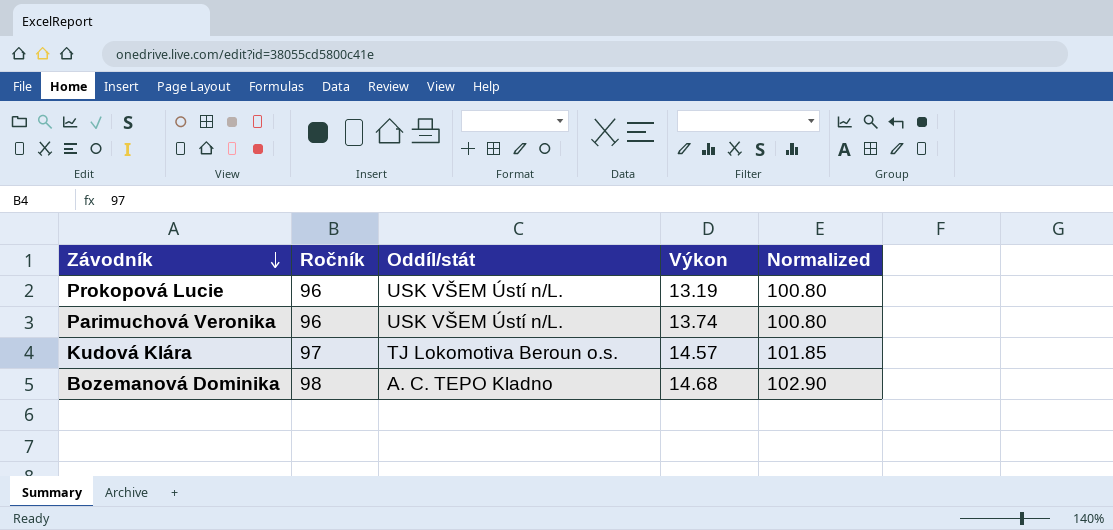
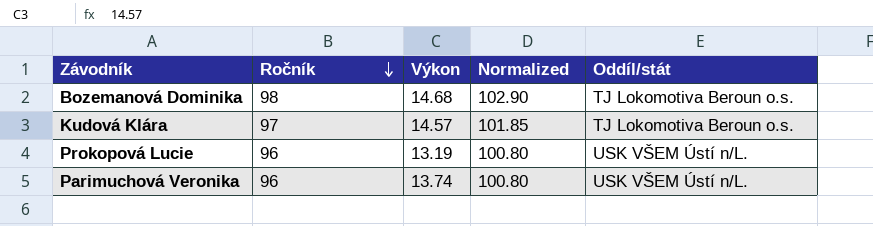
row order: Závodník descending -> Ročník descending
column Oddíl/stát | position: 3 -> 5
Bozemanová Dominika | Oddíl/stát: A. C. TEPO Kladno -> TJ Lokomotiva Beroun o.s.

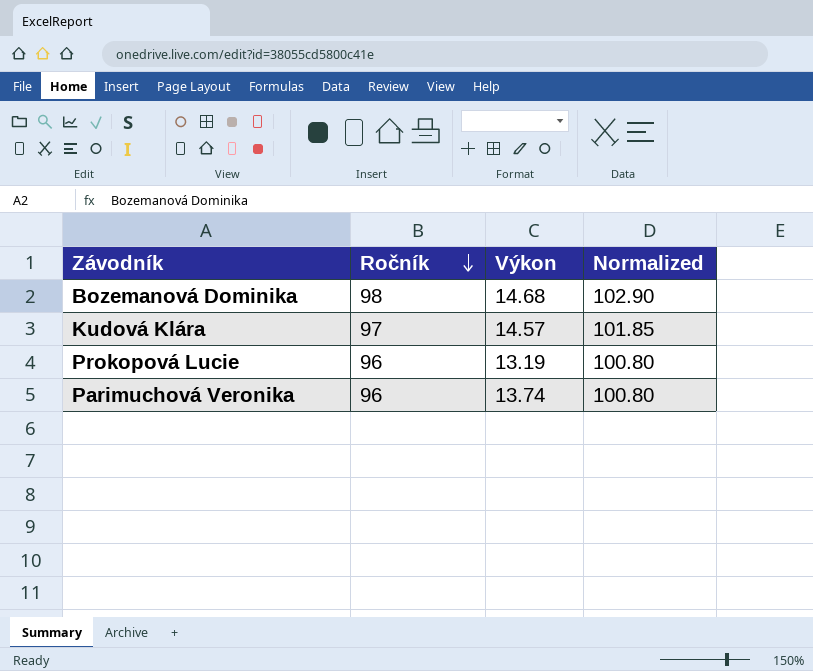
column Oddíl/stát | position: 5 -> none

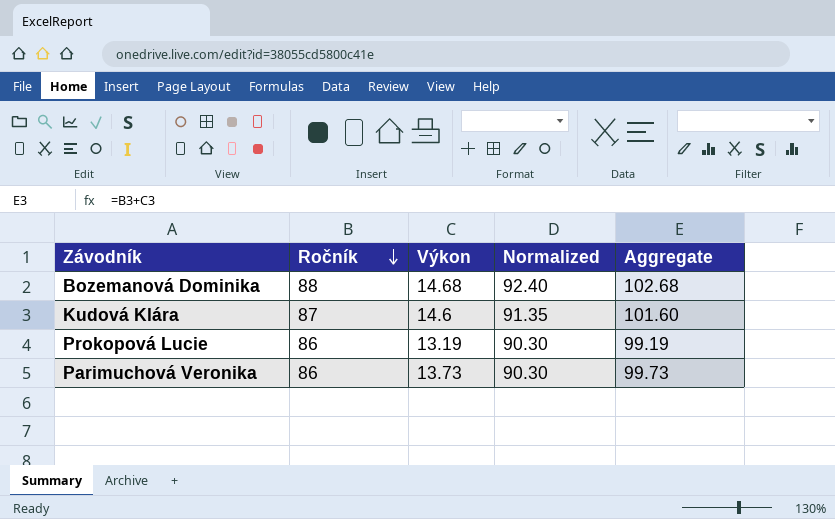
column Aggregate | formula: none -> [Ročník] + [Výkon]
Bozemanová Dominika | Ročník: 98 -> 88
Bozemanová Dominika | Normalized: 102.90 -> 92.40
Kudová Klára | Ročník: 97 -> 87
Kudová Klára | Výkon: 14.57 -> 14.6
Kudová Klára | Normalized: 101.85 -> 91.35
Prokopová Lucie | Ročník: 96 -> 86
Prokopová Lucie | Normalized: 100.80 -> 90.30
Parimuchová Veronika | Ročník: 96 -> 86
Parimuchová Veronika | Výkon: 13.74 -> 13.73
Parimuchová Veronika | Normalized: 100.80 -> 90.30

